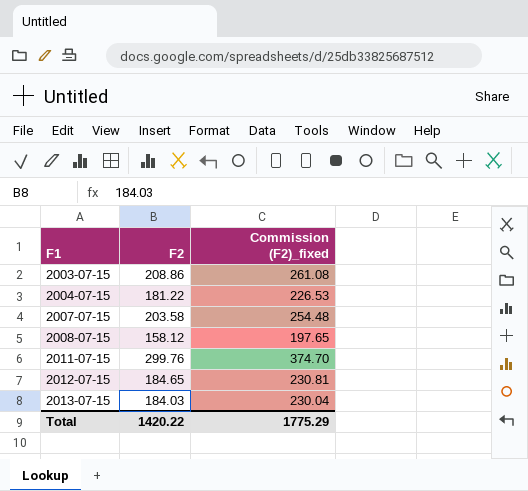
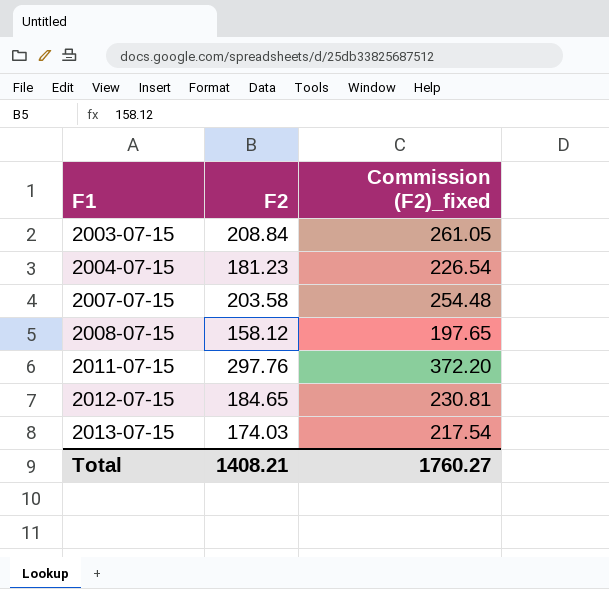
2003-07-15 | F2: 208.86 -> 208.84
2003-07-15 | Commission (F2)_fixed: 261.08 -> 261.05
2004-07-15 | F2: 181.22 -> 181.23
2004-07-15 | Commission (F2)_fixed: 226.53 -> 226.54
2011-07-15 | F2: 299.76 -> 297.76
2011-07-15 | Commission (F2)_fixed: 374.70 -> 372.20
2013-07-15 | F2: 184.03 -> 174.03
2013-07-15 | Commission (F2)_fixed: 230.04 -> 217.54
Total | F2: 1420.22 -> 1408.21
Total | Commission (F2)_fixed: 1775.29 -> 1760.27

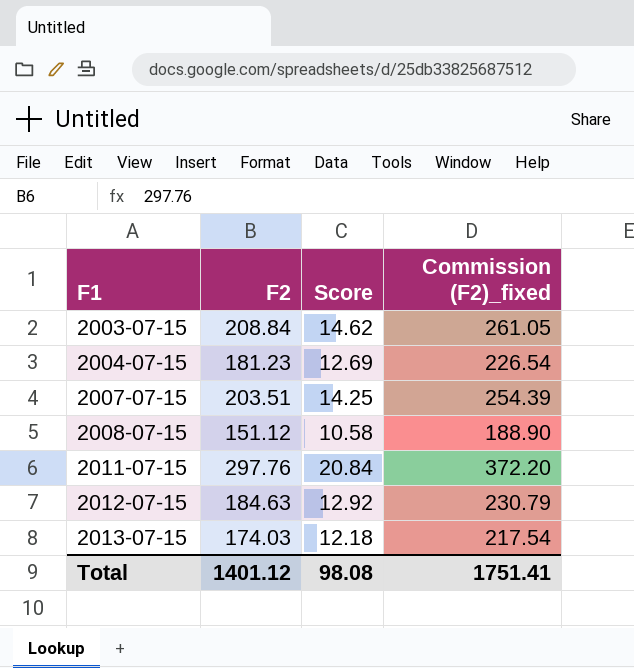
column Score | formula: none -> [F2] * 0.07
2007-07-15 | F2: 203.58 -> 203.51
2007-07-15 | Commission (F2)_fixed: 254.48 -> 254.39
2008-07-15 | F2: 158.12 -> 151.12
2008-07-15 | Commission (F2)_fixed: 197.65 -> 188.90
2012-07-15 | F2: 184.65 -> 184.63
2012-07-15 | Commission (F2)_fixed: 230.81 -> 230.79
Total | F2: 1408.21 -> 1401.12
Total | Commission (F2)_fixed: 1760.27 -> 1751.41

